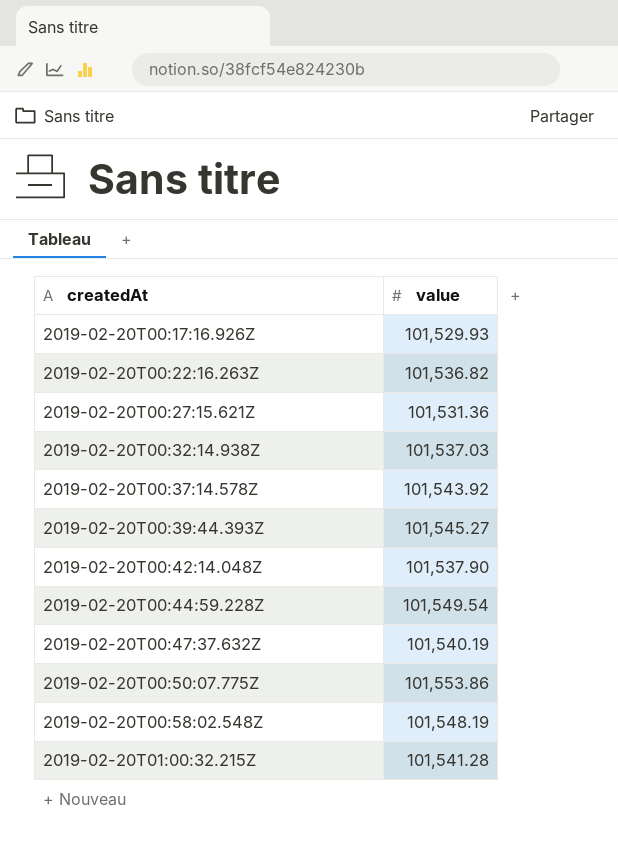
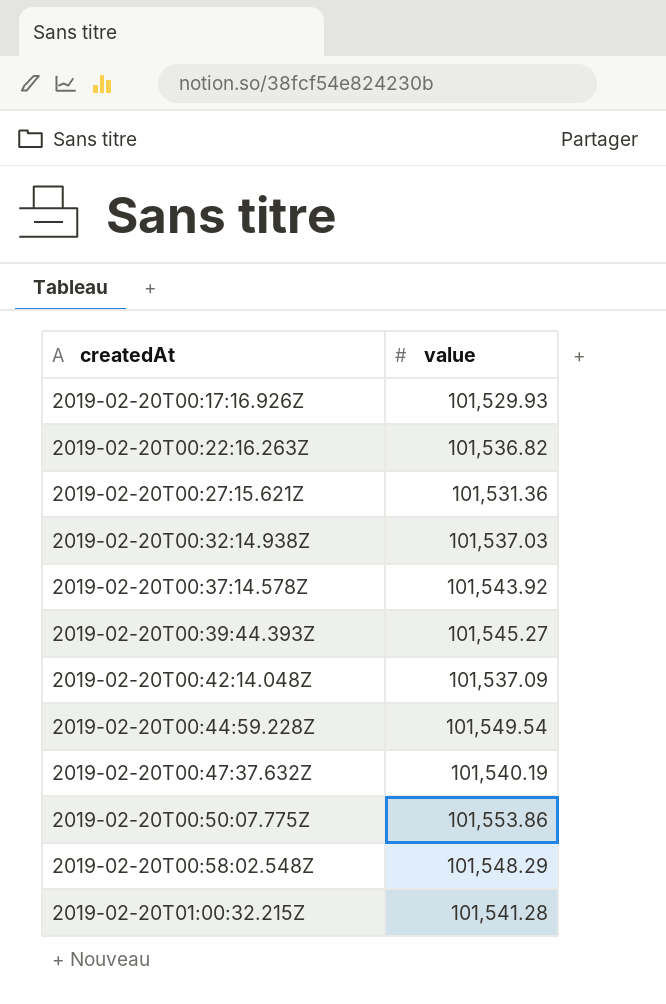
2019-02-20T00:42:14.048Z | value: 101,537.90 -> 101,537.09
2019-02-20T00:58:02.548Z | value: 101,548.19 -> 101,548.29

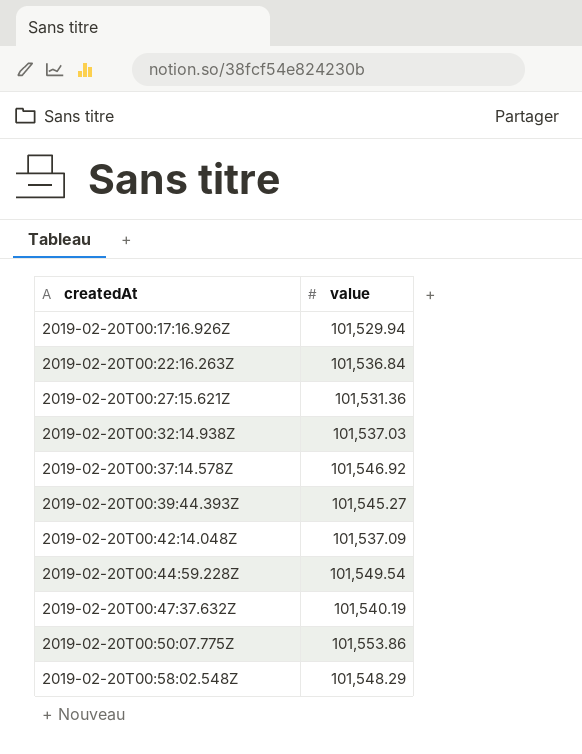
row 2019-02-20T01:00:32.215Z: 101,541.28 -> none
2019-02-20T00:17:16.926Z | value: 101,529.93 -> 101,529.94
2019-02-20T00:22:16.263Z | value: 101,536.82 -> 101,536.84
2019-02-20T00:37:14.578Z | value: 101,543.92 -> 101,546.92

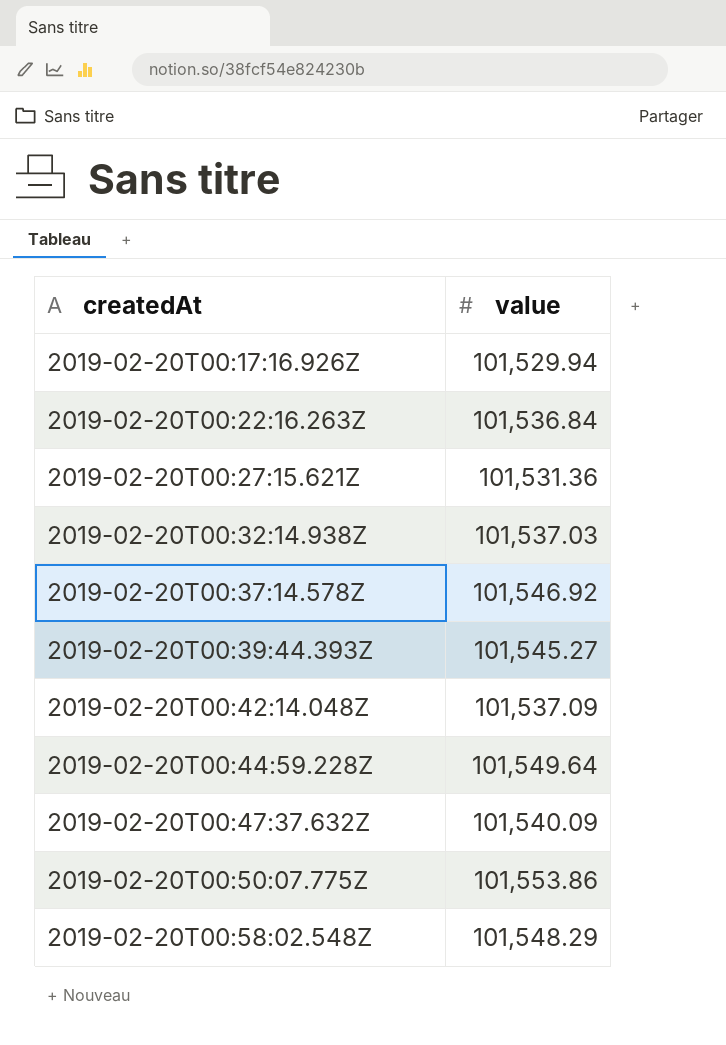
2019-02-20T00:44:59.228Z | value: 101,549.54 -> 101,549.64
2019-02-20T00:47:37.632Z | value: 101,540.19 -> 101,540.09

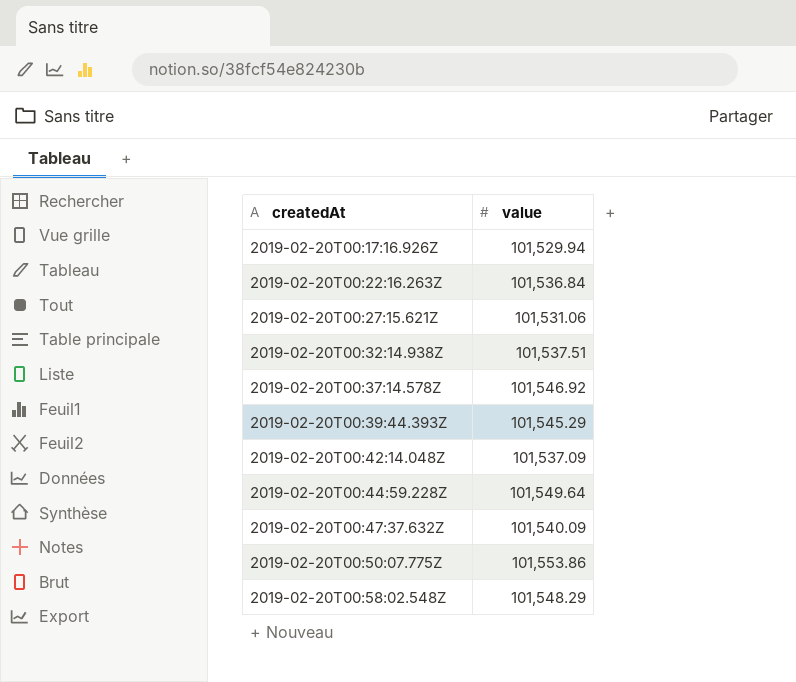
2019-02-20T00:27:15.621Z | value: 101,531.36 -> 101,531.06
2019-02-20T00:32:14.938Z | value: 101,537.03 -> 101,537.51
2019-02-20T00:39:44.393Z | value: 101,545.27 -> 101,545.29

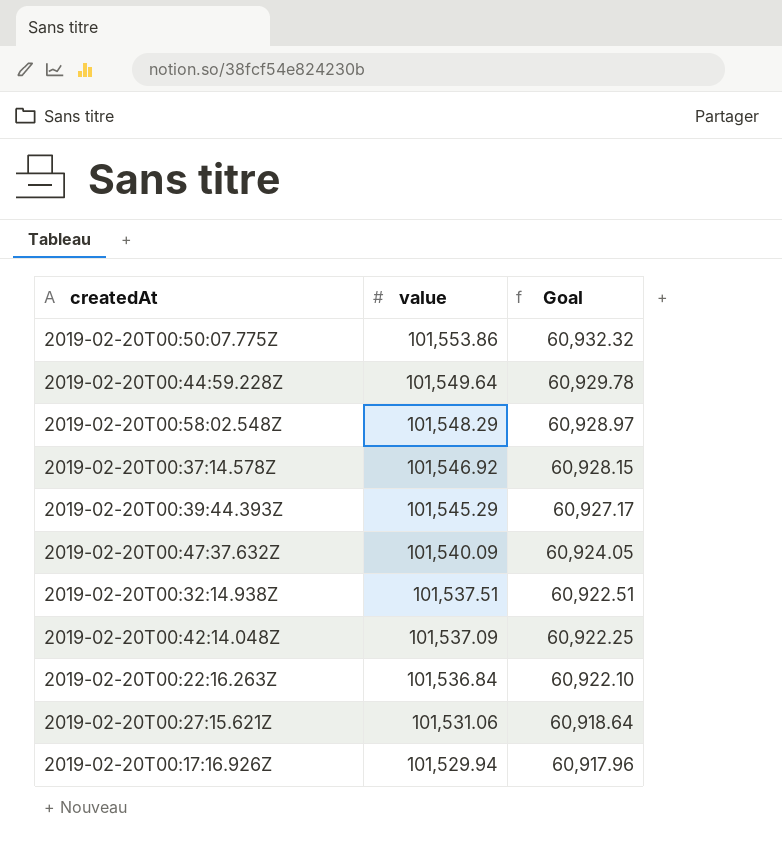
row order: createdAt ascending -> value descending
column Goal | formula: none -> [value] * 0.6

